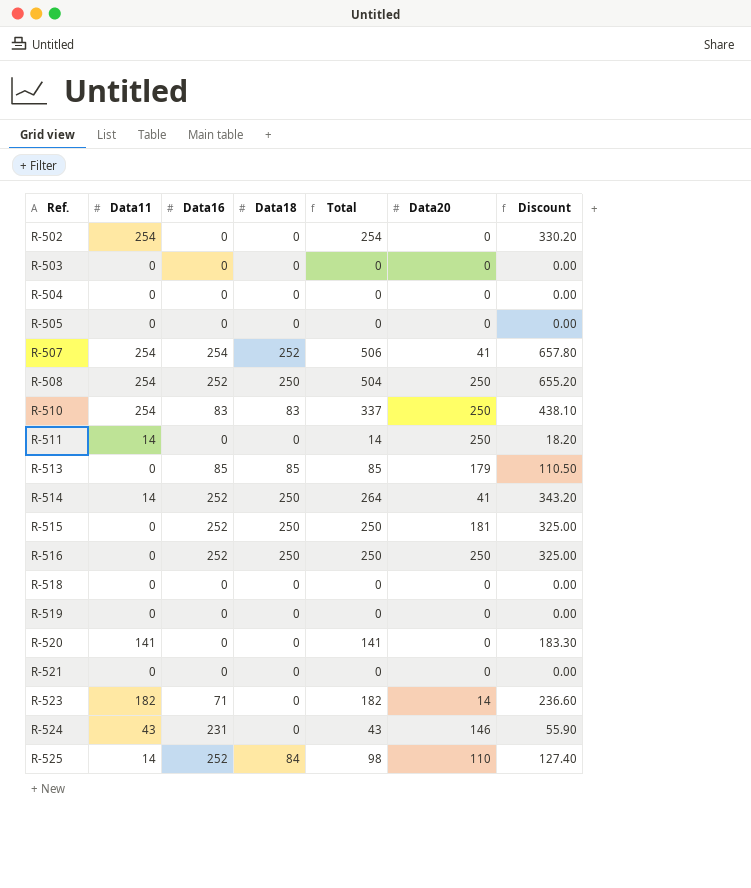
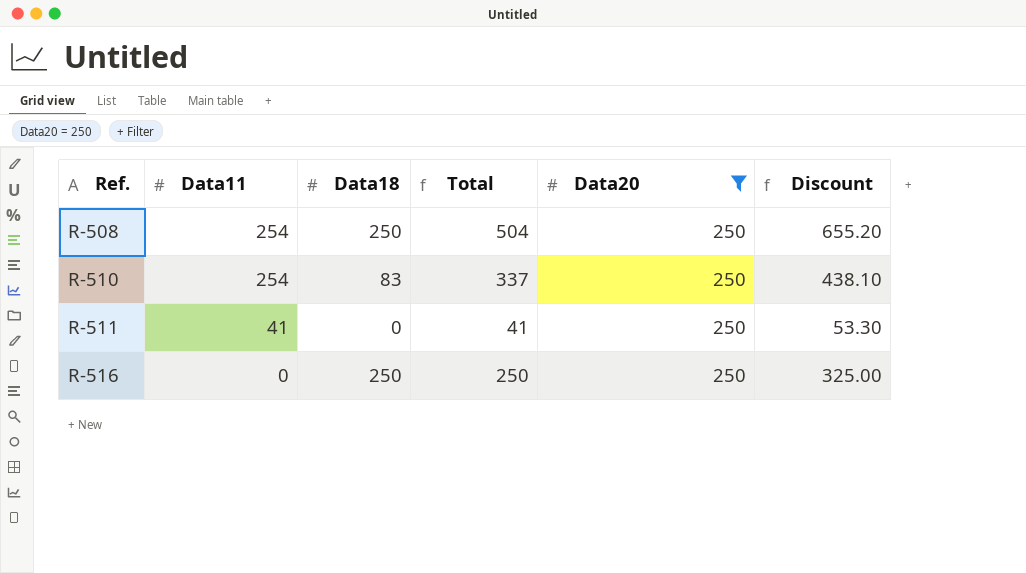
filter: none -> Data20 = 250
column Data16 | position: 3 -> none
R-511 | Data11: 14 -> 41
R-511 | Total: 14 -> 41
R-511 | Discount: 18.20 -> 53.30

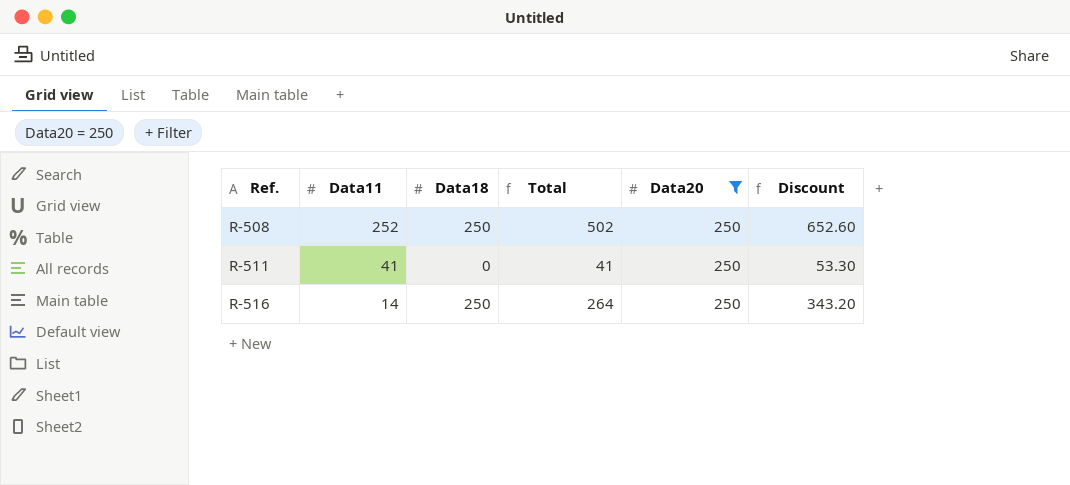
row R-510: 254 | 83 | 337 | 250 | 438.10 -> none
R-508 | Data11: 254 -> 252
R-508 | Total: 504 -> 502
R-508 | Discount: 655.20 -> 652.60
R-516 | Data11: 0 -> 14
R-516 | Total: 250 -> 264
R-516 | Discount: 325.00 -> 343.20

